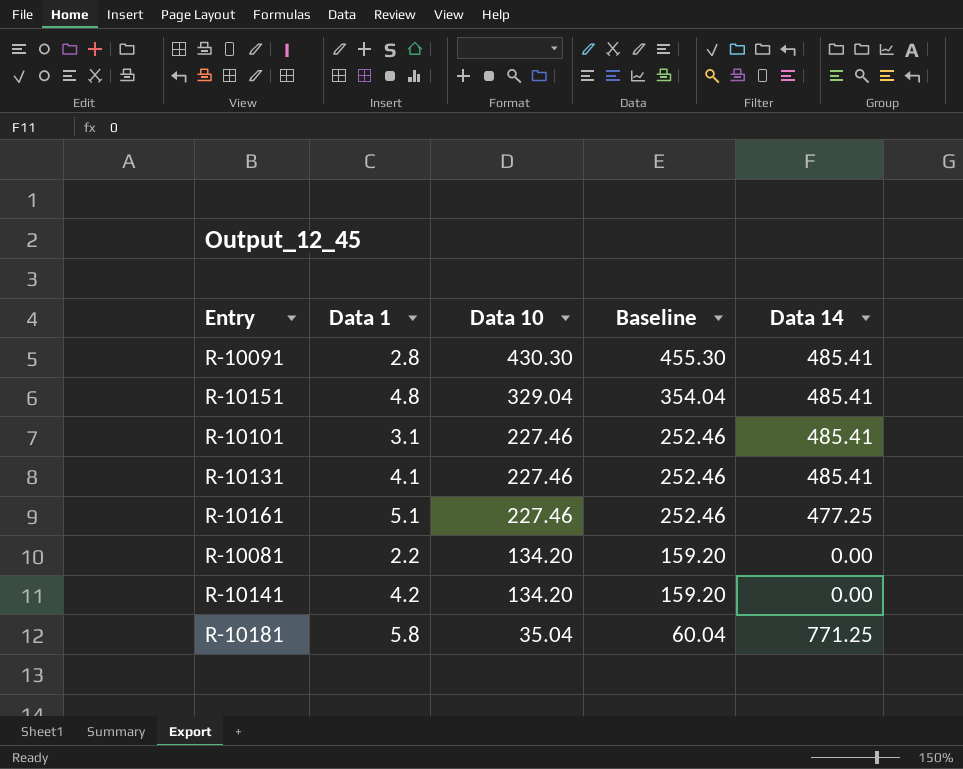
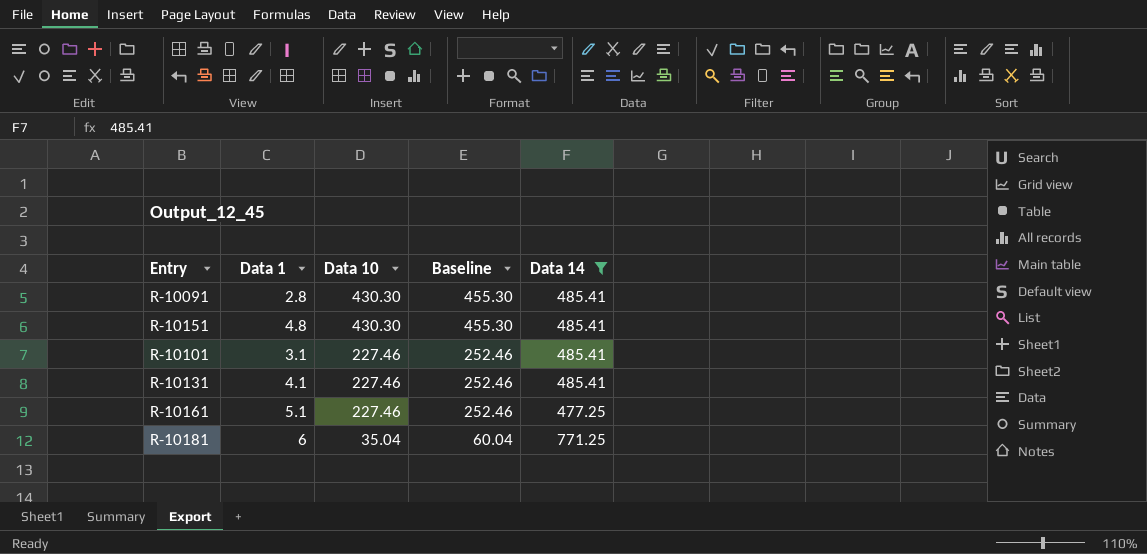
filter: none -> Data 14 != 0.00
R-10151 | Data 10: 329.04 -> 430.30
R-10151 | Baseline: 354.04 -> 455.30
R-10181 | Data 1: 5.8 -> 6

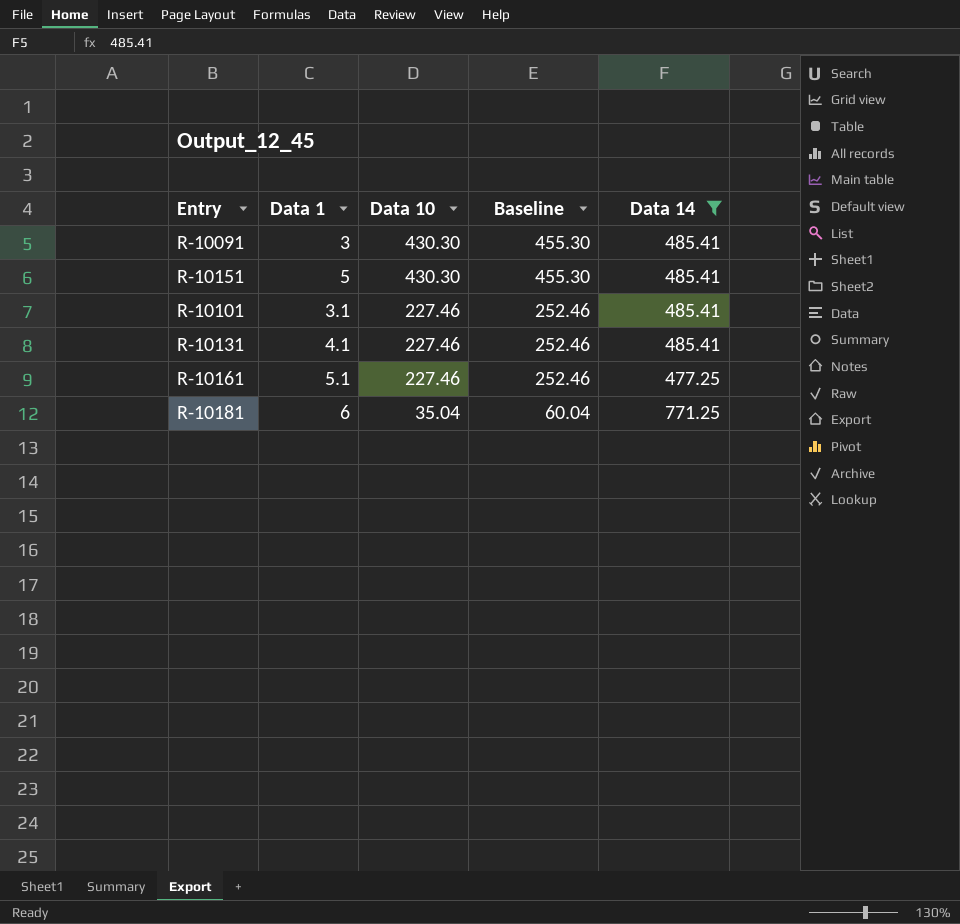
R-10091 | Data 1: 2.8 -> 3
R-10151 | Data 1: 4.8 -> 5

